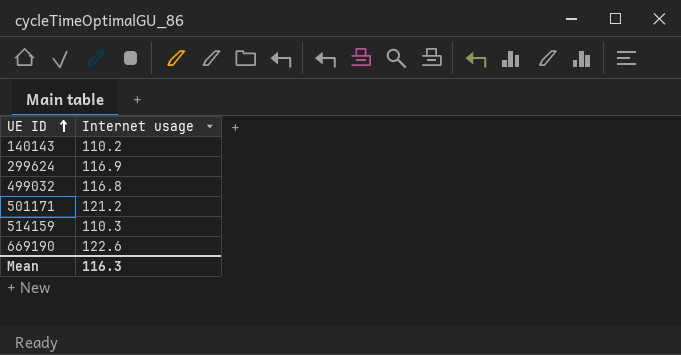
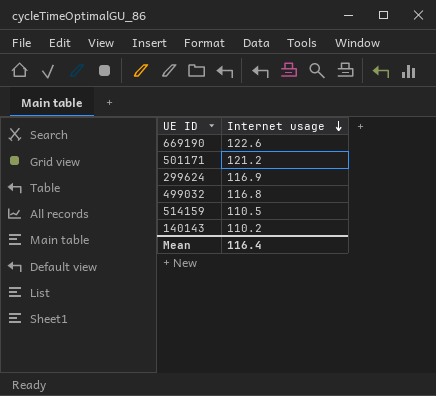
row order: UE ID ascending -> Internet usage descending
514159 | Internet usage: 110.3 -> 110.5
Mean | Internet usage: 116.3 -> 116.4

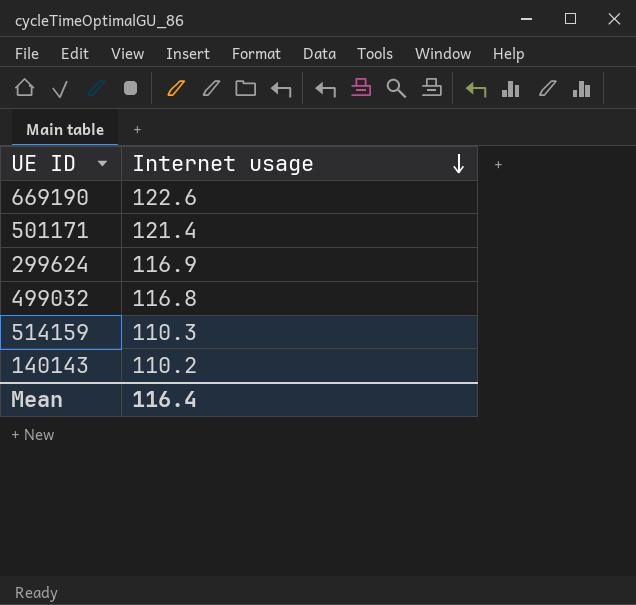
501171 | Internet usage: 121.2 -> 121.4
514159 | Internet usage: 110.5 -> 110.3

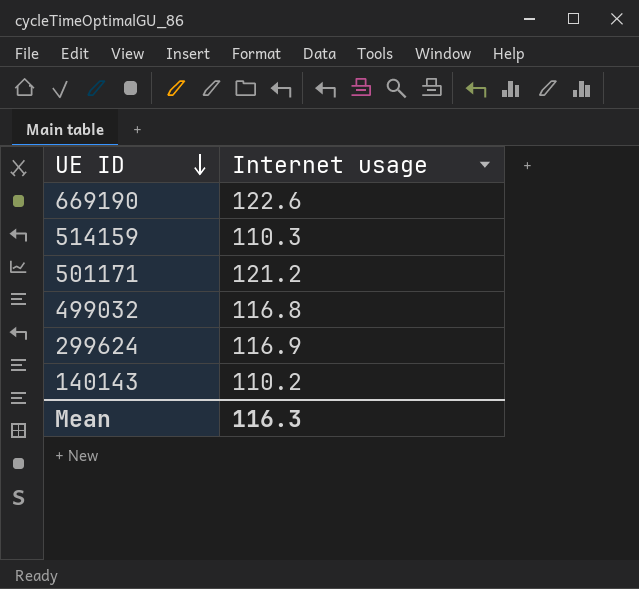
row order: Internet usage descending -> UE ID descending
501171 | Internet usage: 121.4 -> 121.2
Mean | Internet usage: 116.4 -> 116.3

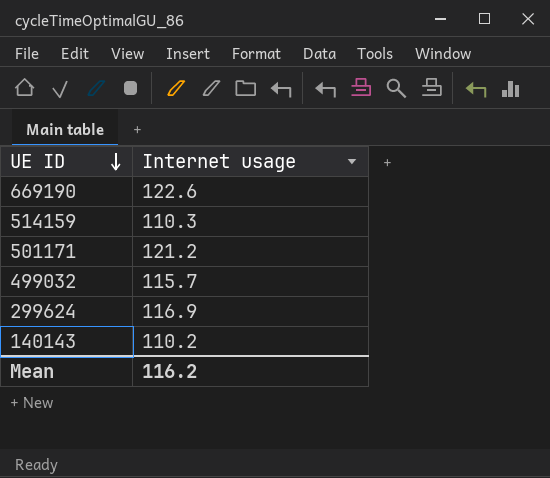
499032 | Internet usage: 116.8 -> 115.7
Mean | Internet usage: 116.3 -> 116.2

